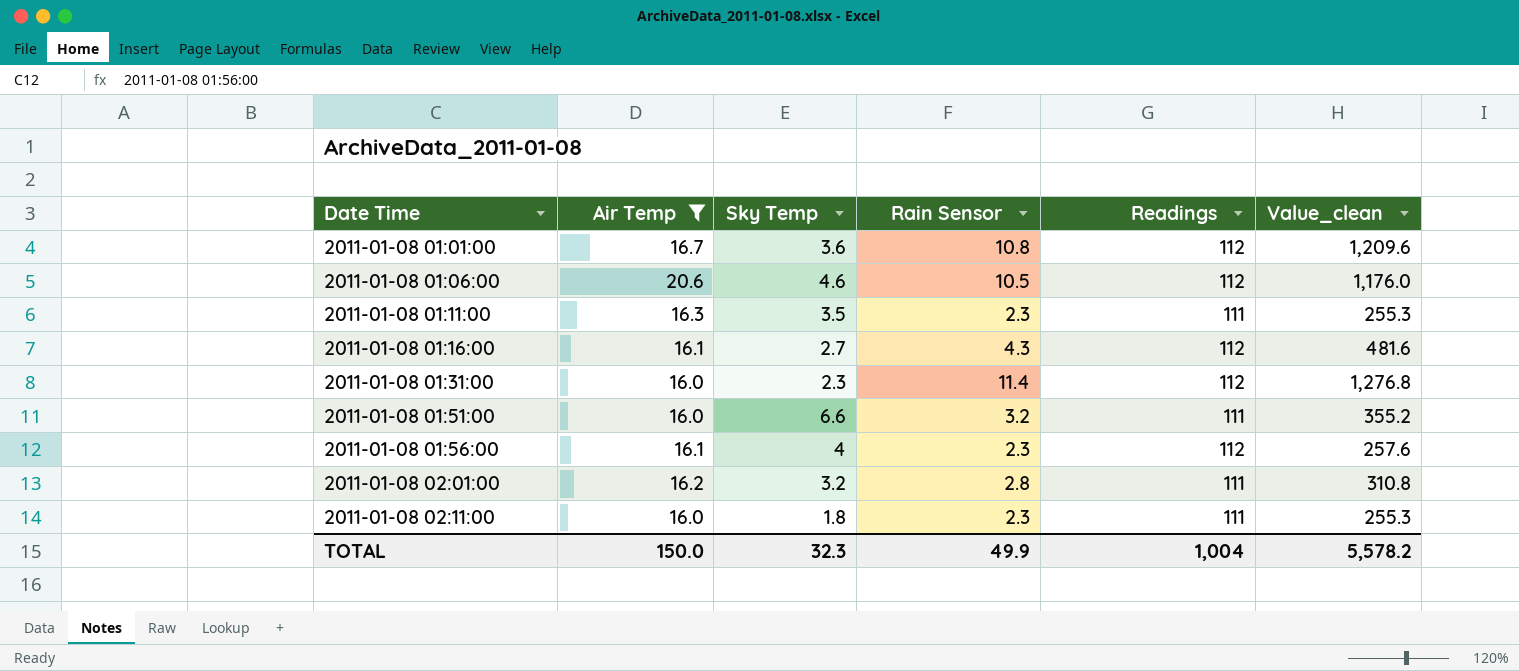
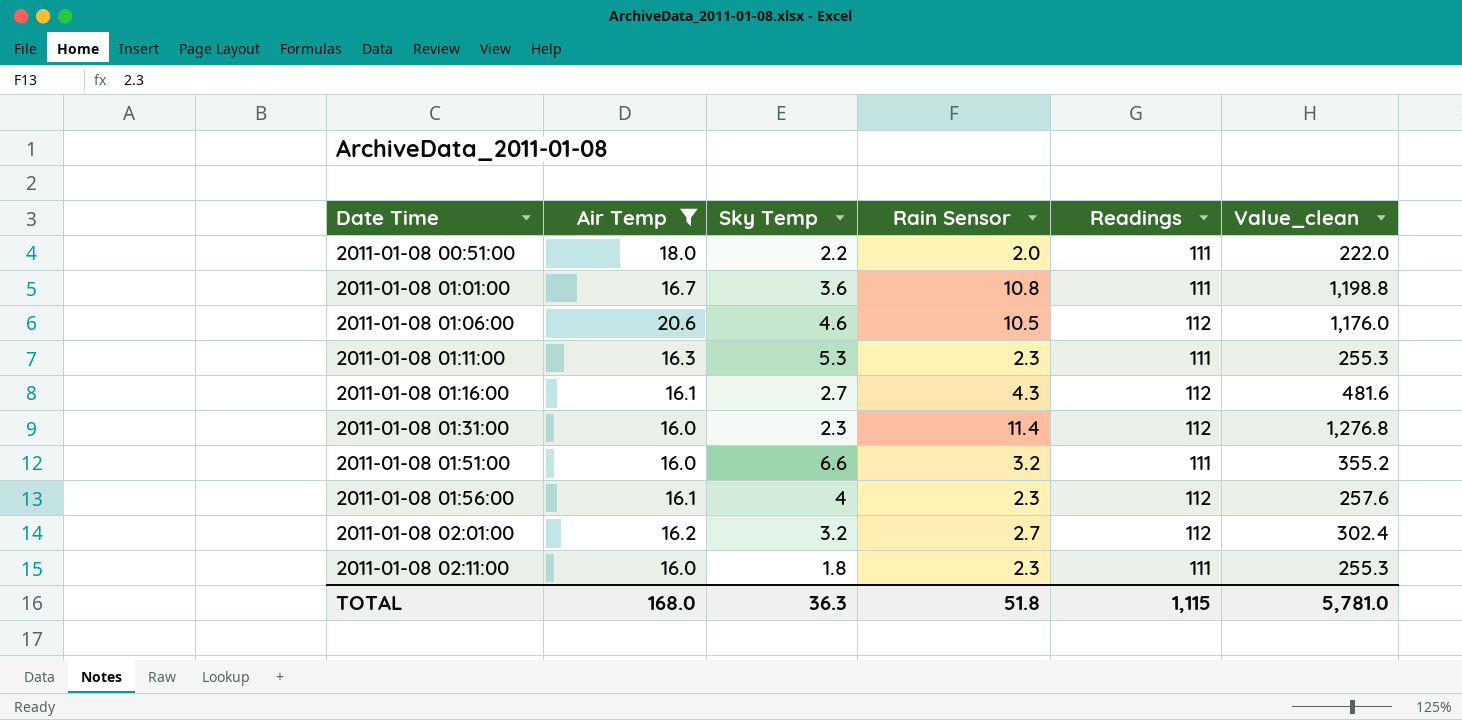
row 2011-01-08 00:51:00: none -> 18.0 | 2.2 | 2.0 | 111 | 222.0
2011-01-08 01:01:00 | Readings: 112 -> 111
2011-01-08 01:01:00 | Value_clean: 1,209.6 -> 1,198.8
2011-01-08 01:11:00 | Sky Temp: 3.5 -> 5.3
2011-01-08 02:01:00 | Rain Sensor: 2.8 -> 2.7
2011-01-08 02:01:00 | Readings: 111 -> 112
2011-01-08 02:01:00 | Value_clean: 310.8 -> 302.4
TOTAL | Air Temp: 150.0 -> 168.0
TOTAL | Sky Temp: 32.3 -> 36.3
TOTAL | Rain Sensor: 49.9 -> 51.8
TOTAL | Readings: 1,004 -> 1,115
TOTAL | Value_clean: 5,578.2 -> 5,781.0

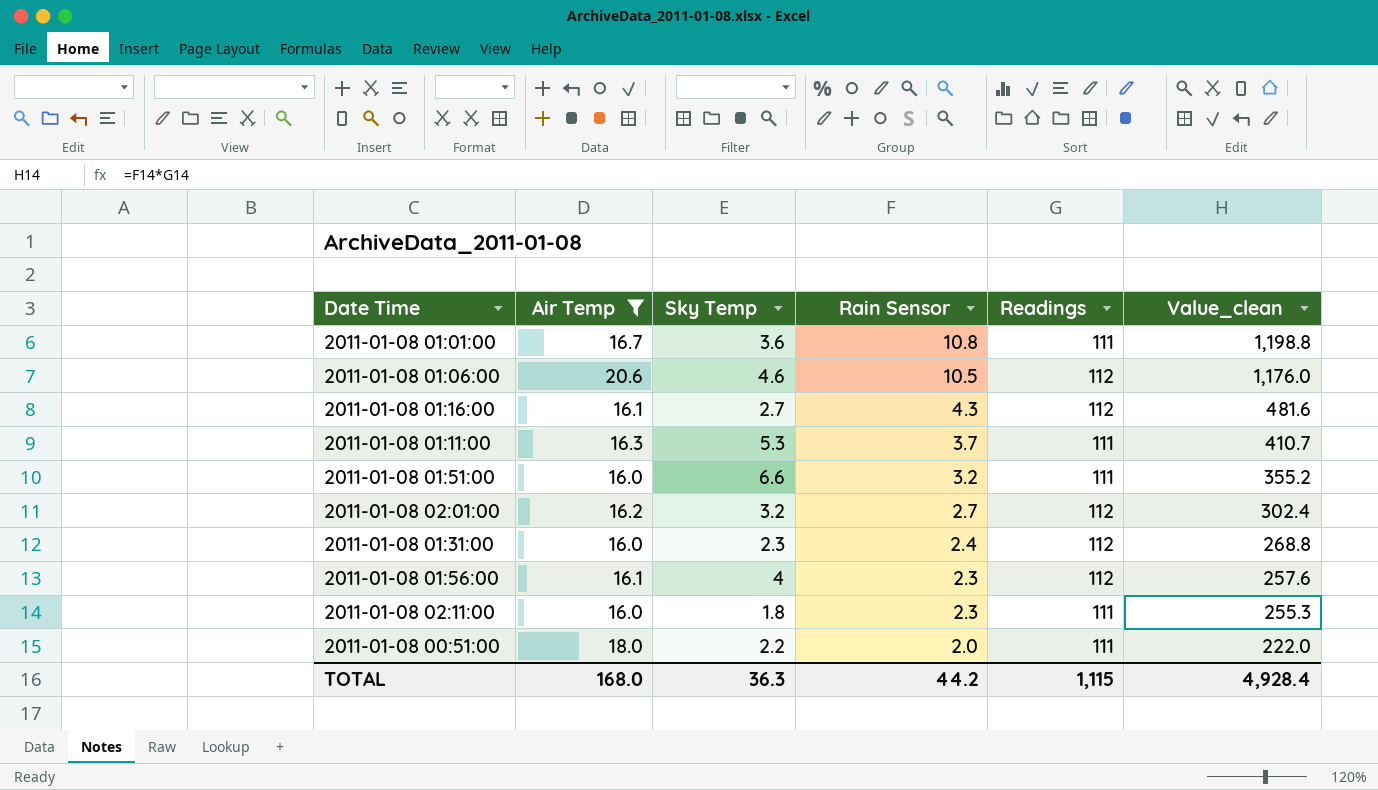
row order: Date Time ascending -> Rain Sensor descending
2011-01-08 01:11:00 | Rain Sensor: 2.3 -> 3.7
2011-01-08 01:11:00 | Value_clean: 255.3 -> 410.7
2011-01-08 01:31:00 | Rain Sensor: 11.4 -> 2.4
2011-01-08 01:31:00 | Value_clean: 1,276.8 -> 268.8
TOTAL | Rain Sensor: 51.8 -> 44.2
TOTAL | Value_clean: 5,781.0 -> 4,928.4

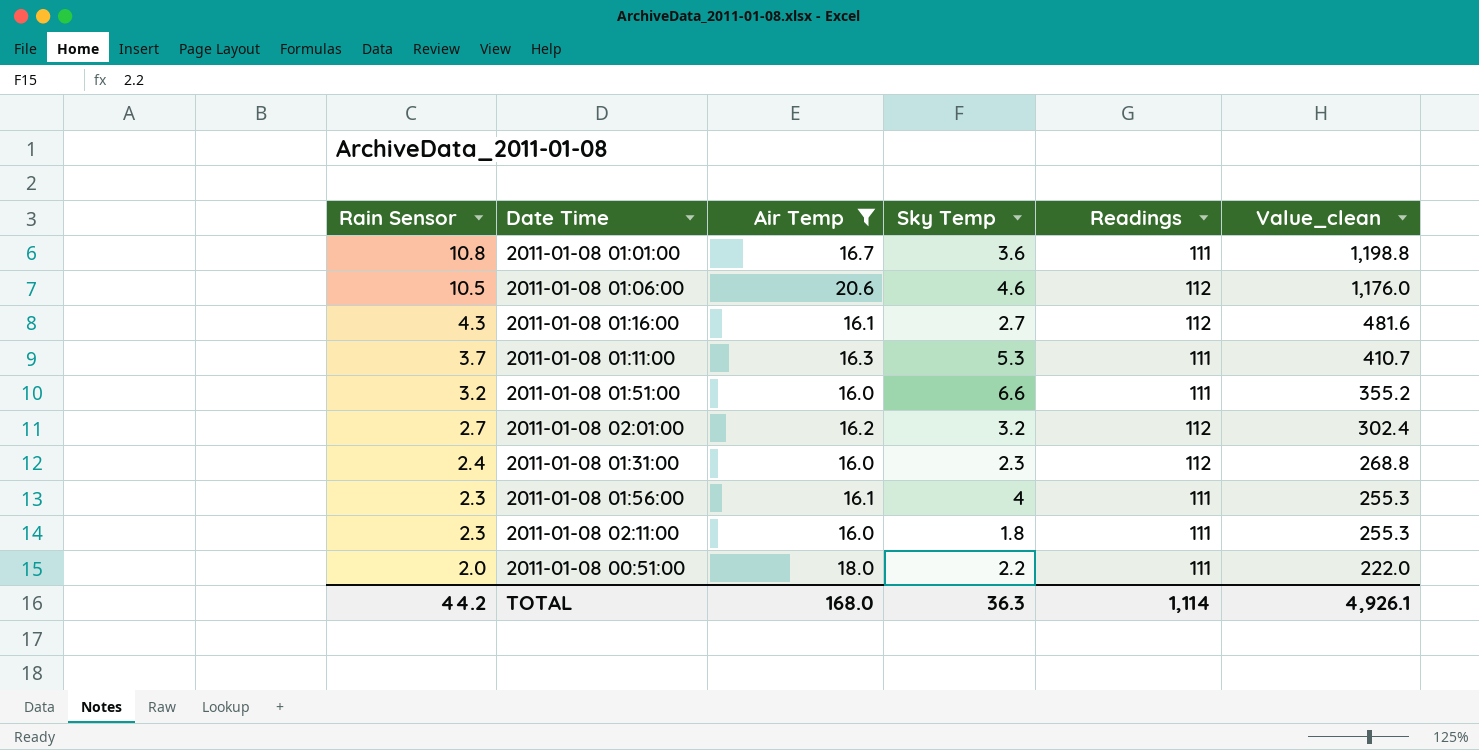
column Rain Sensor | position: 4 -> 1
2011-01-08 01:56:00 | Readings: 112 -> 111
2011-01-08 01:56:00 | Value_clean: 257.6 -> 255.3
TOTAL | Readings: 1,115 -> 1,114
TOTAL | Value_clean: 4,928.4 -> 4,926.1

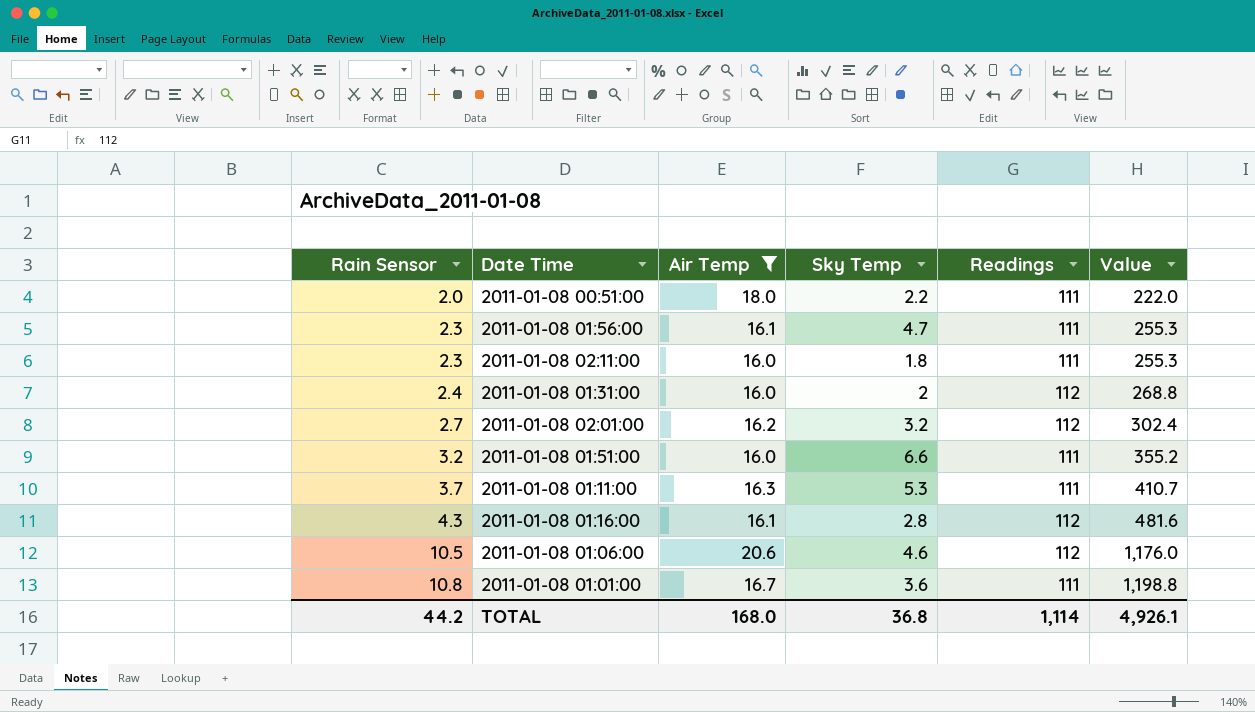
row order: Rain Sensor descending -> Rain Sensor ascending
column name: Value_clean -> Value
2011-01-08 01:56:00 | Sky Temp: 4 -> 4.7
2011-01-08 01:31:00 | Sky Temp: 2.3 -> 2
2011-01-08 01:16:00 | Sky Temp: 2.7 -> 2.8
TOTAL | Sky Temp: 36.3 -> 36.8

